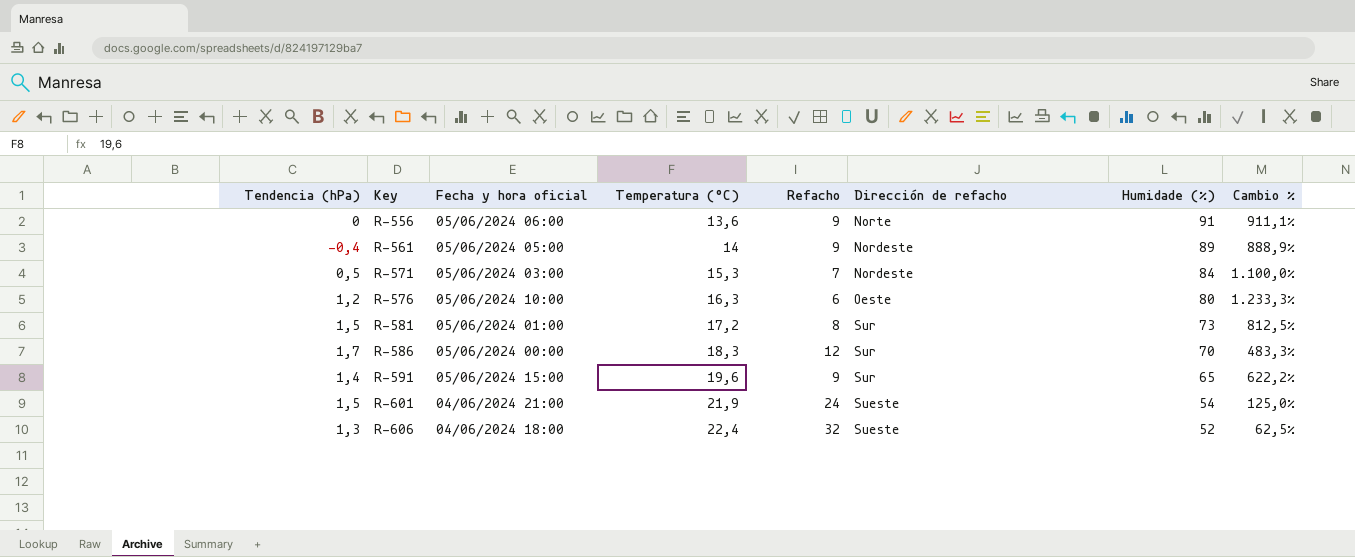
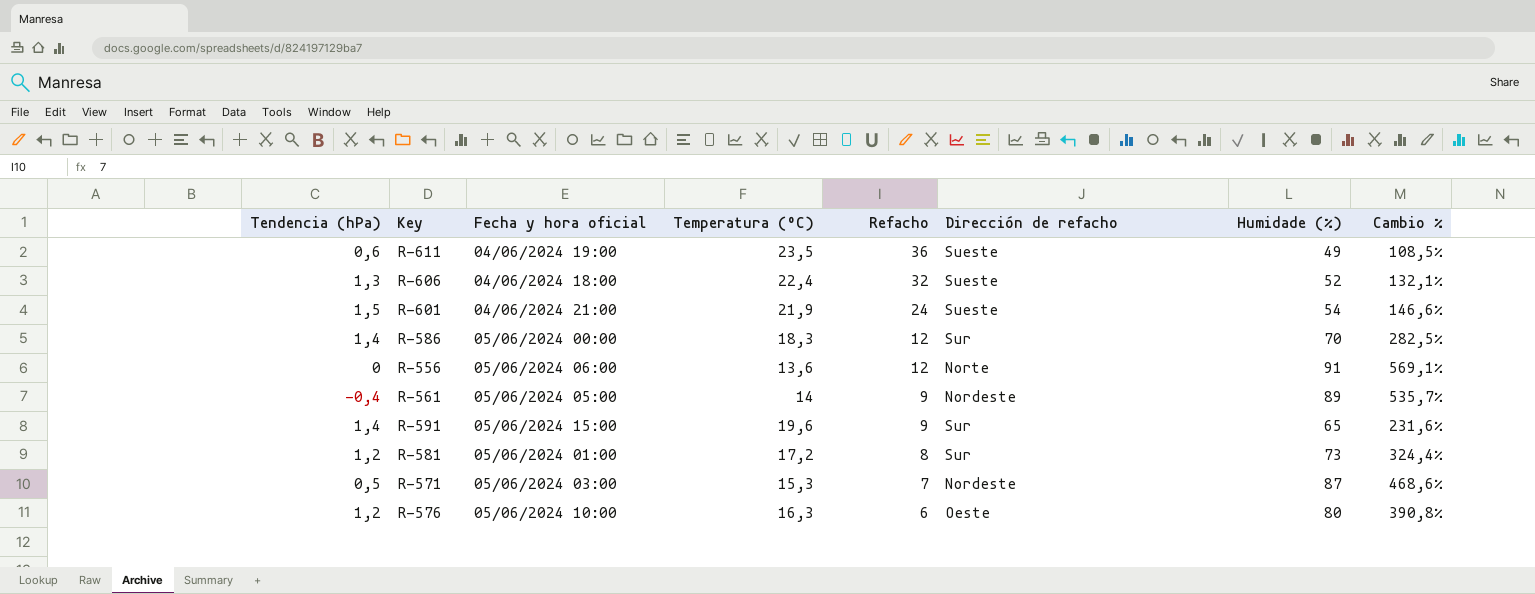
row order: Key ascending -> Refacho descending
column Cambio % | formula: ([Humidade (%)] - [Refacho]) / [Refacho] -> ([Humidade (%)] - [Temperatura (ºC)]) / [Temperatura (ºC)]
row R-611: none -> 0,6 | 04/06/2024 19:00 | 23,5 | 36 | Sueste | 49 | 108,5%
R-586 | Tendencia (hPa): 1,7 -> 1,4
R-556 | Refacho: 9 -> 12
R-581 | Tendencia (hPa): 1,5 -> 1,2
R-571 | Humidade (%): 84 -> 87

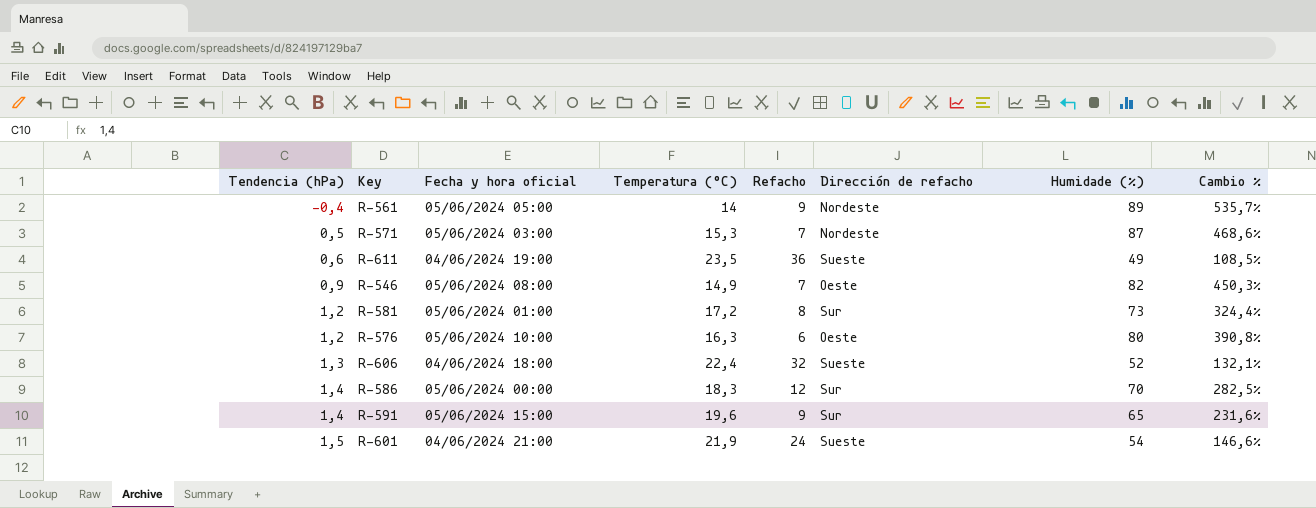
row order: Refacho descending -> Tendencia (hPa) ascending
row R-556: 0 | 05/06/2024 06:00 | 13,6 | 12 | Norte | 91 | 569,1% -> none
row R-546: none -> 0,9 | 05/06/2024 08:00 | 14,9 | 7 | Oeste | 82 | 450,3%

